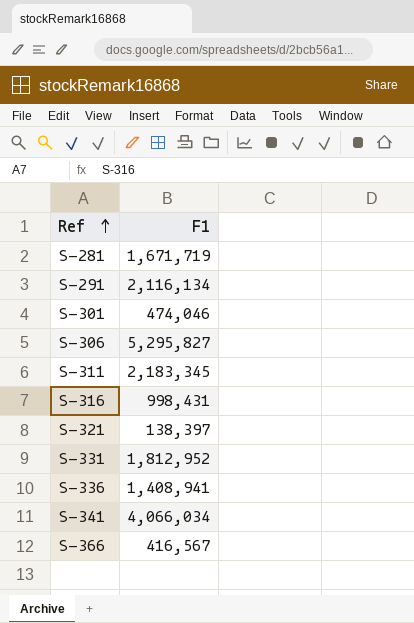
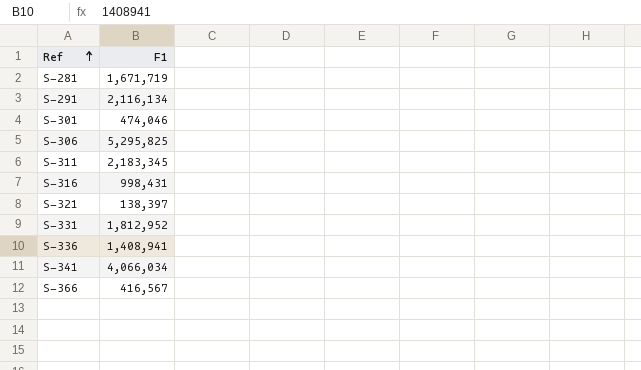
S-306 | F1: 5,295,827 -> 5,295,825

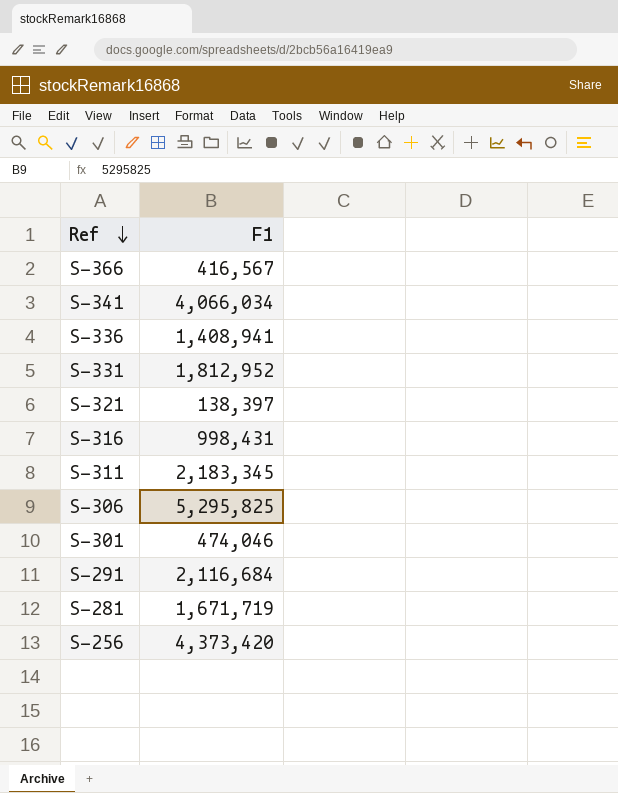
row order: Ref ascending -> Ref descending
S-291 | F1: 2,116,134 -> 2,116,684
row S-256: none -> 4,373,420

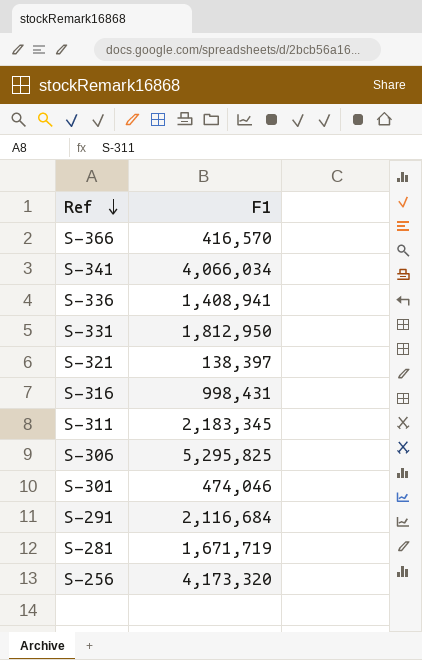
S-366 | F1: 416,567 -> 416,570
S-331 | F1: 1,812,952 -> 1,812,950
S-256 | F1: 4,373,420 -> 4,173,320

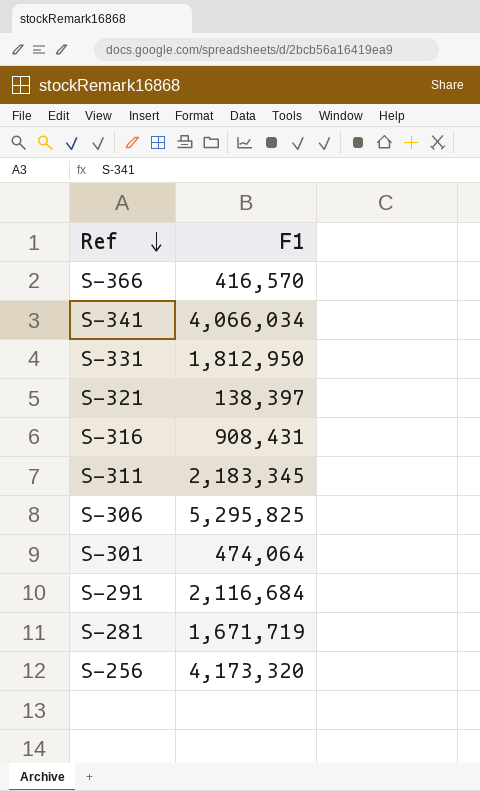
row S-336: 1,408,941 -> none
S-316 | F1: 998,431 -> 908,431
S-301 | F1: 474,046 -> 474,064

